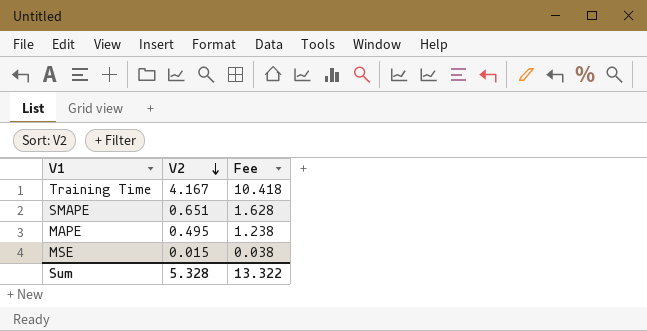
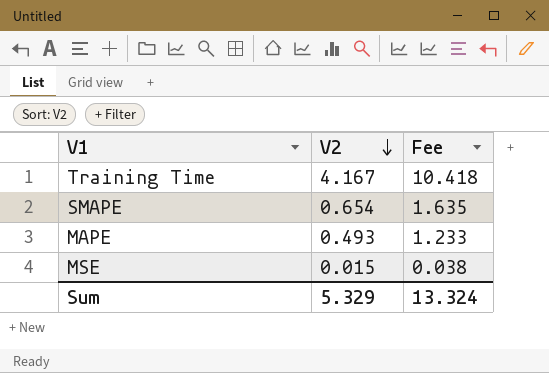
SMAPE | V2: 0.651 -> 0.654
SMAPE | Fee: 1.628 -> 1.635
MAPE | V2: 0.495 -> 0.493
MAPE | Fee: 1.238 -> 1.233
Sum | V2: 5.328 -> 5.329
Sum | Fee: 13.322 -> 13.324

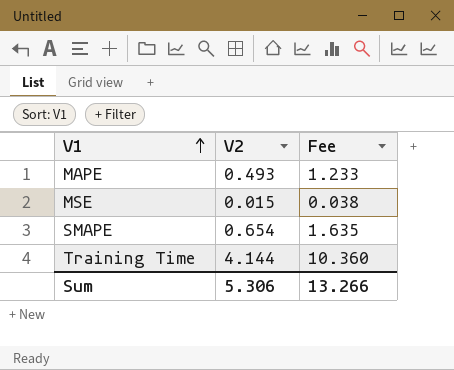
row order: V2 descending -> V1 ascending
Training Time | V2: 4.167 -> 4.144
Training Time | Fee: 10.418 -> 10.360
Sum | V2: 5.329 -> 5.306
Sum | Fee: 13.324 -> 13.266

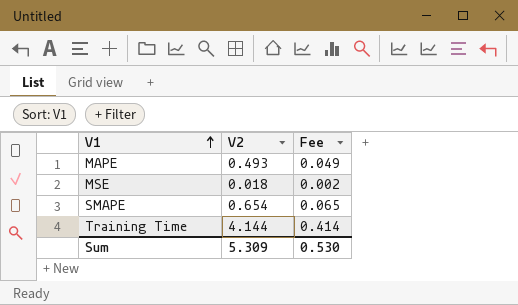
column Fee | formula: [V2] * 2.5 -> [V2] * 0.1
MSE | V2: 0.015 -> 0.018
Sum | V2: 5.306 -> 5.309
Sum | Fee: 13.266 -> 0.530

